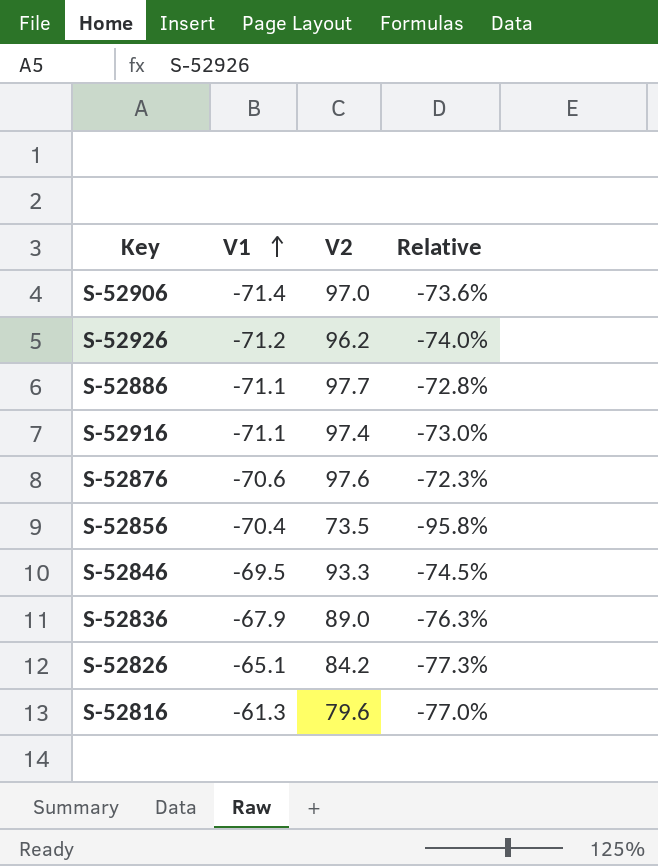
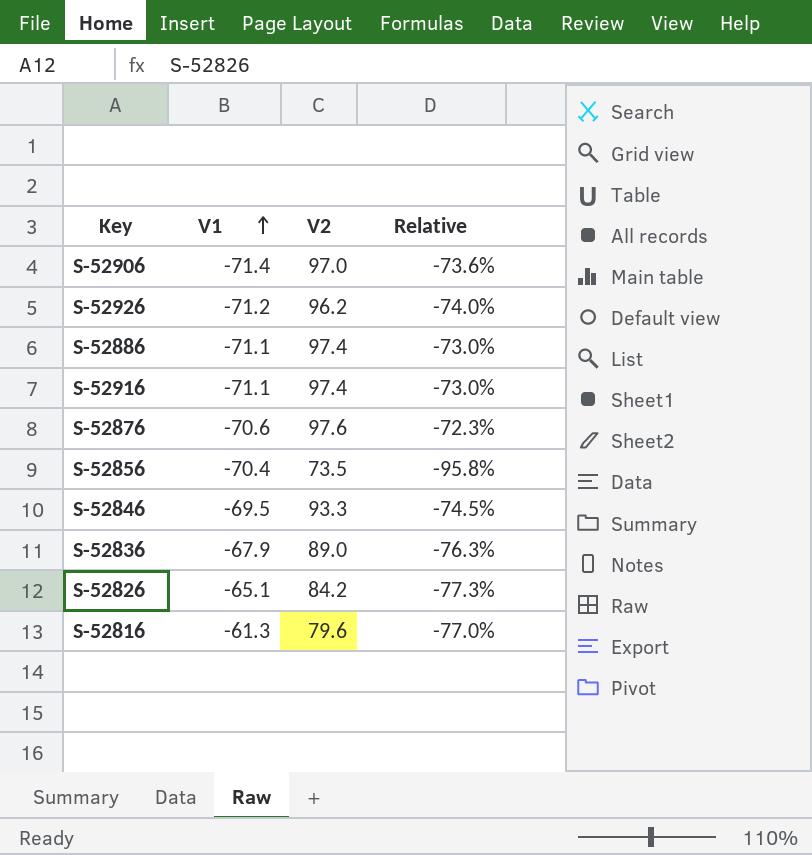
S-52886 | V2: 97.7 -> 97.4
S-52886 | Relative: -72.8% -> -73.0%

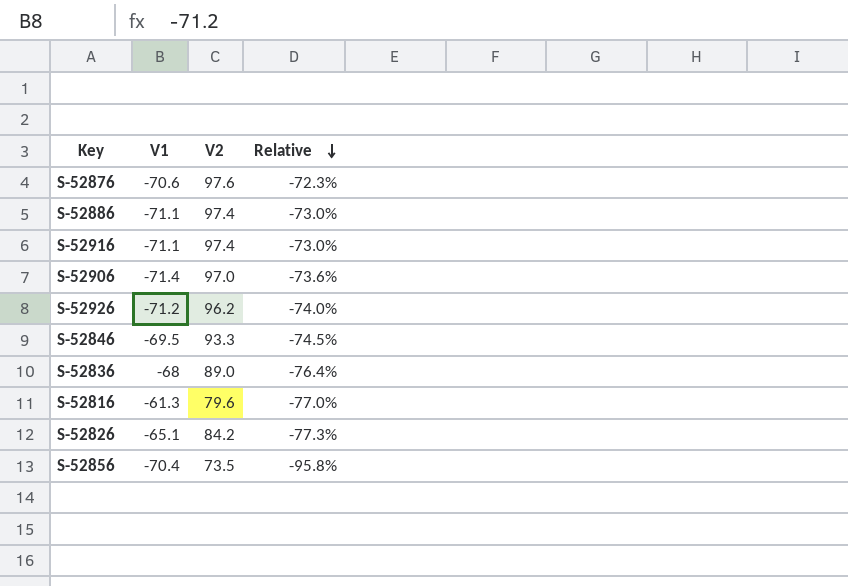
row order: V1 ascending -> Relative descending
S-52836 | V1: -67.9 -> -68
S-52836 | Relative: -76.3% -> -76.4%

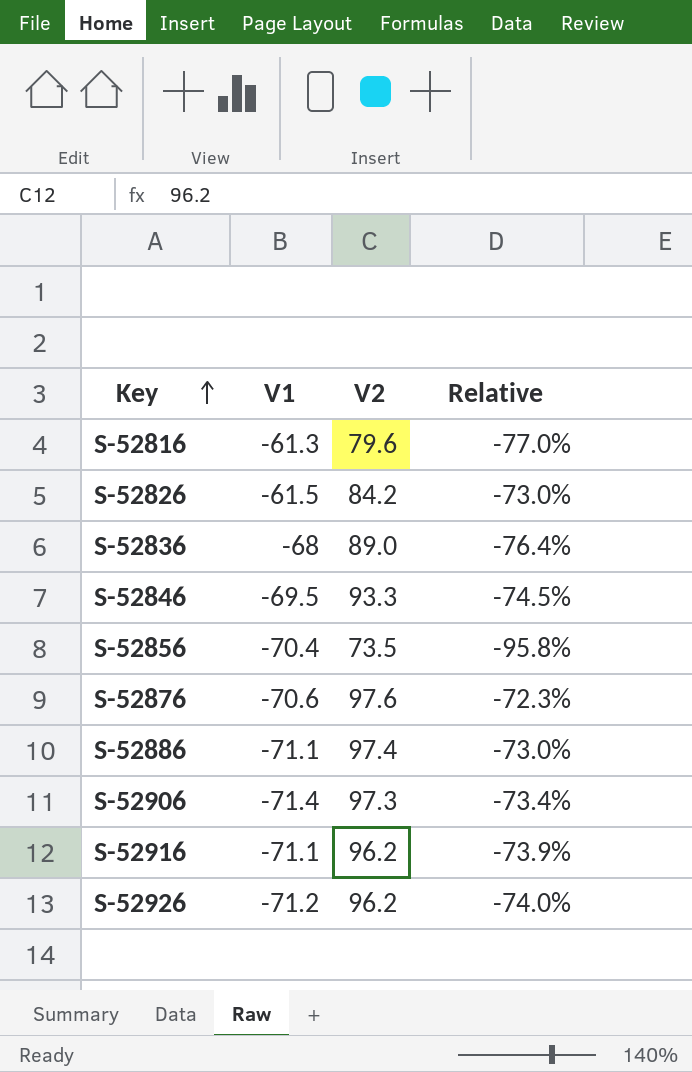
row order: Relative descending -> Key ascending
S-52826 | V1: -65.1 -> -61.5
S-52826 | Relative: -77.3% -> -73.0%
S-52906 | V2: 97.0 -> 97.3
S-52906 | Relative: -73.6% -> -73.4%
S-52916 | V2: 97.4 -> 96.2
S-52916 | Relative: -73.0% -> -73.9%

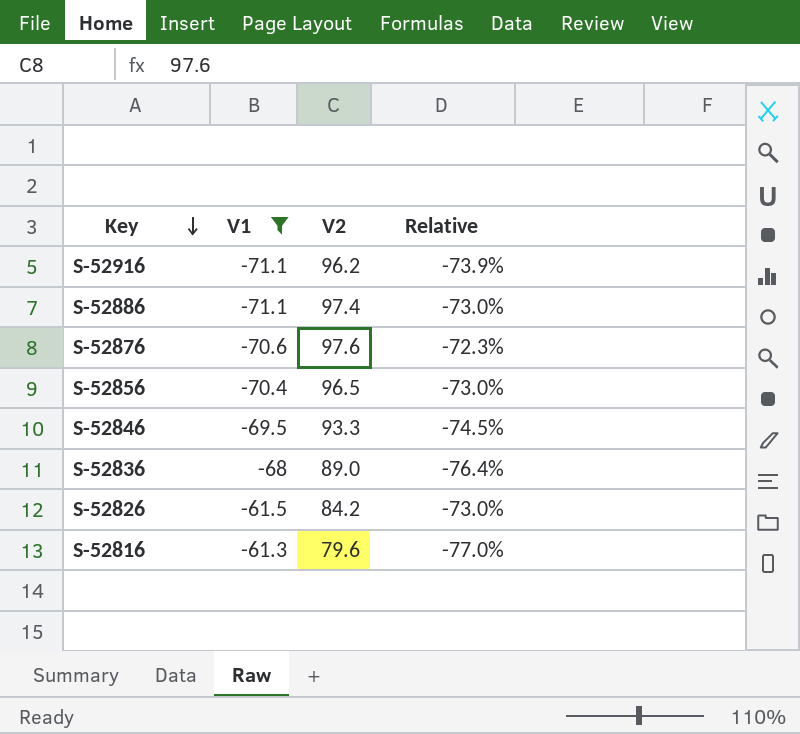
filter: none -> V1 >= -71.1
row order: Key ascending -> Key descending
S-52856 | V2: 73.5 -> 96.5
S-52856 | Relative: -95.8% -> -73.0%

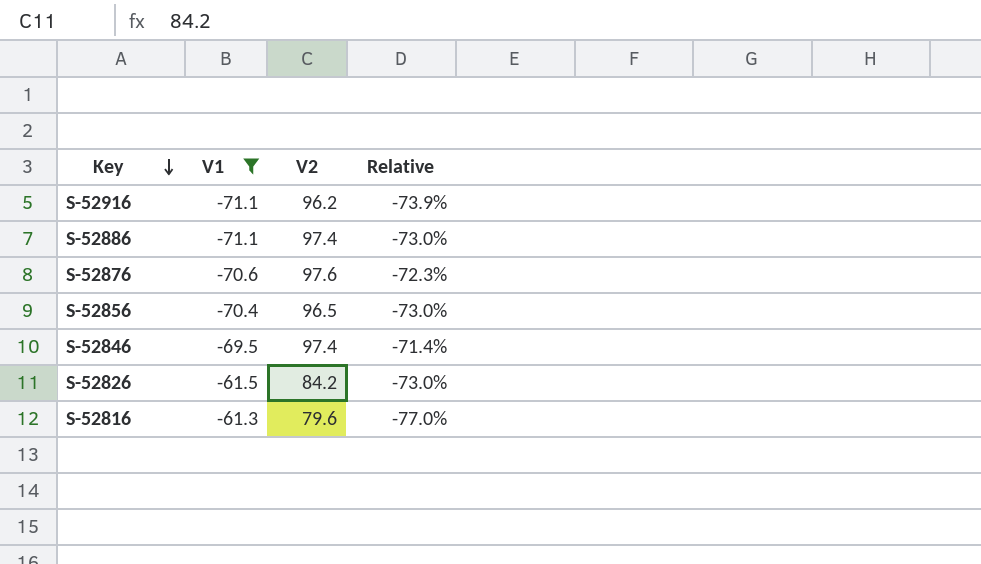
row S-52836: -68 | 89.0 | -76.4% -> none
S-52846 | V2: 93.3 -> 97.4
S-52846 | Relative: -74.5% -> -71.4%

